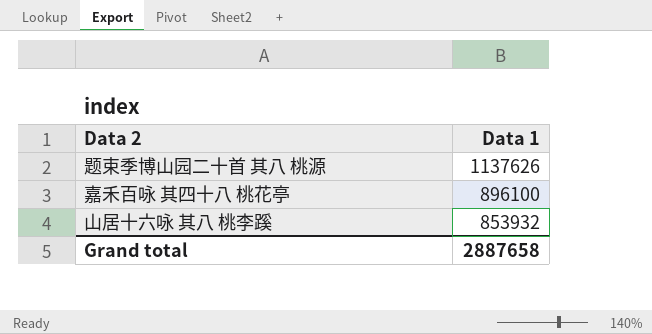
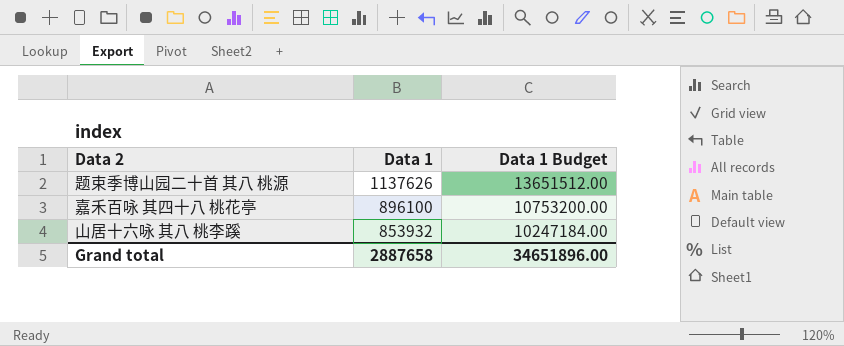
column Data 1 Budget | formula: none -> [Data 1] * 12

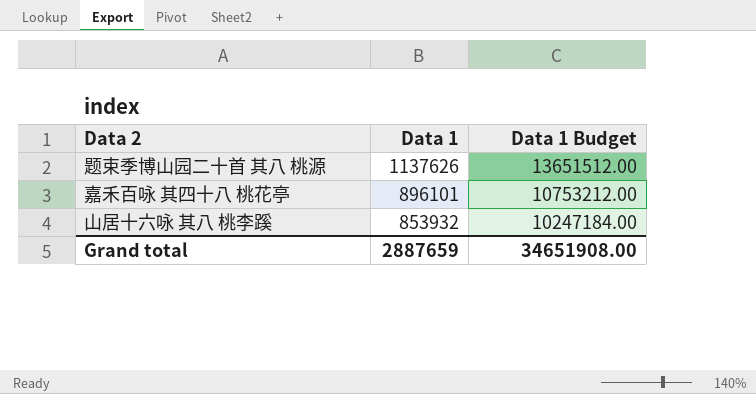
嘉禾百咏 其四十八 桃花亭 | Data 1: 896100 -> 896101
嘉禾百咏 其四十八 桃花亭 | Data 1 Budget: 10753200.00 -> 10753212.00
Grand total | Data 1: 2887658 -> 2887659
Grand total | Data 1 Budget: 34651896.00 -> 34651908.00

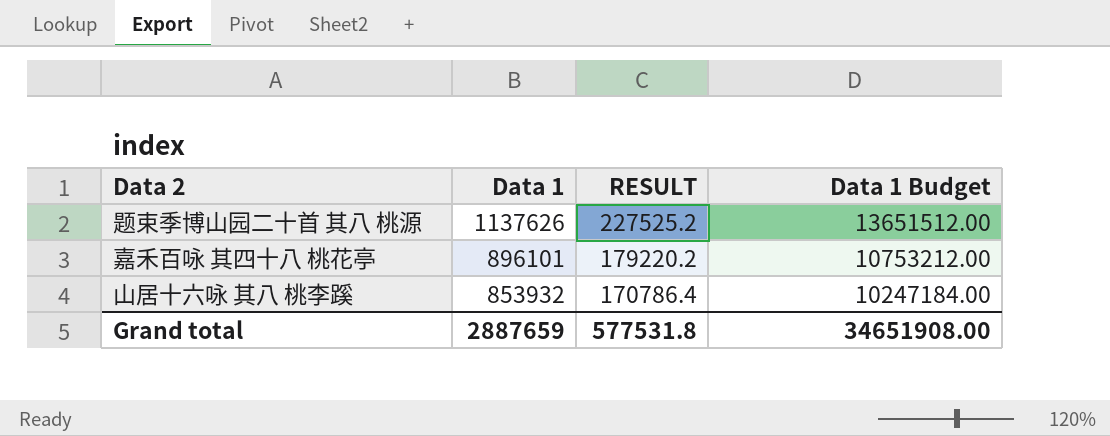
column RESULT | formula: none -> [Data 1] * 0.2

